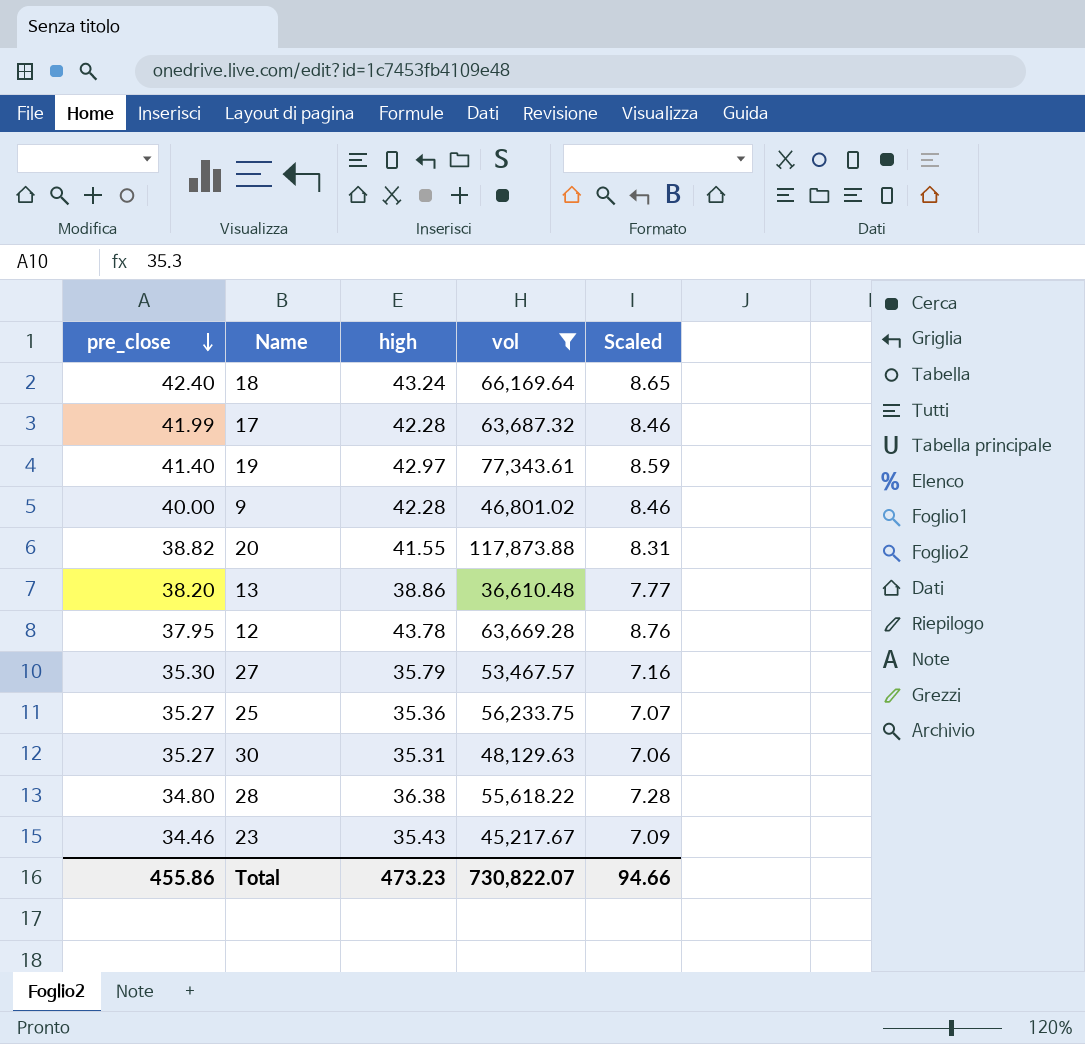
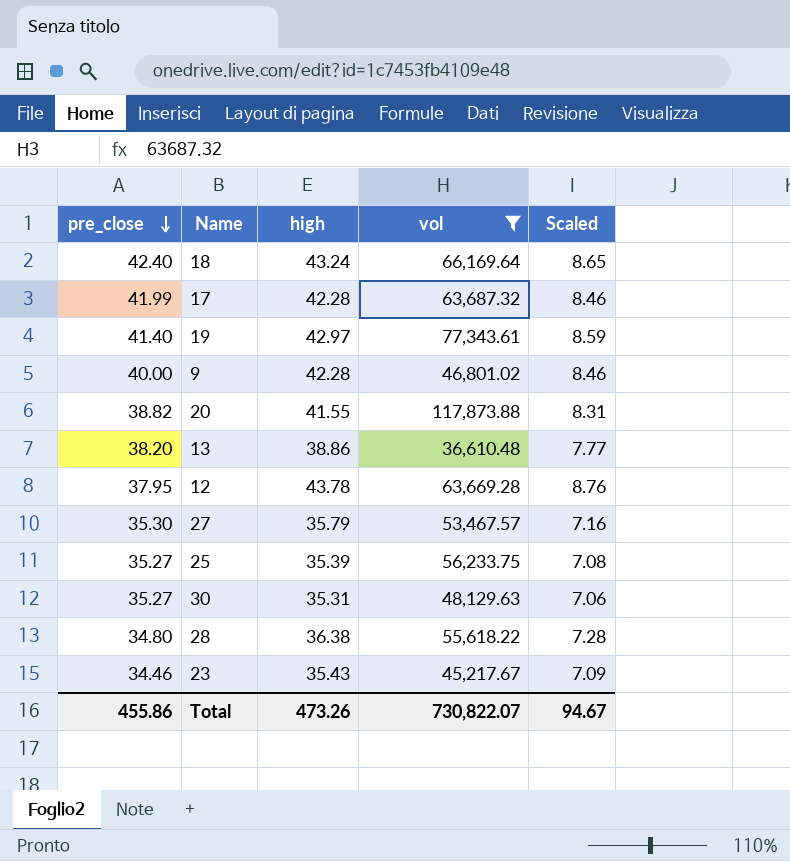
25 | high: 35.36 -> 35.39
25 | Scaled: 7.07 -> 7.08
Total | high: 473.23 -> 473.26
Total | Scaled: 94.66 -> 94.67

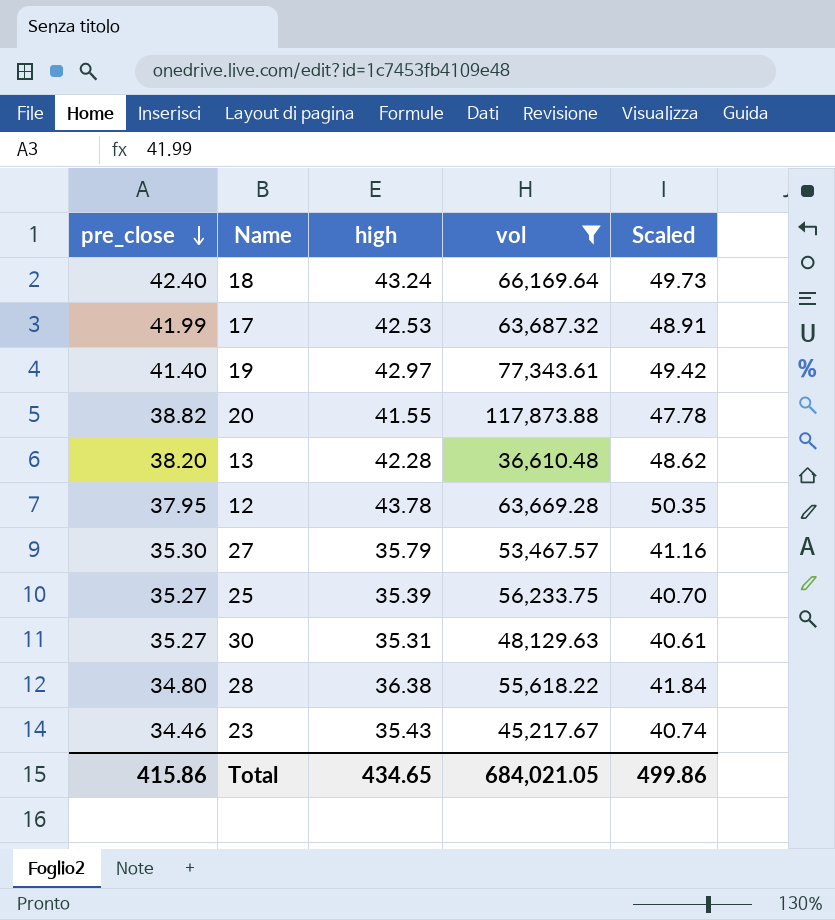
column Scaled | formula: [high] * 0.2 -> [high] * 1.15
row 9: 40.00 | 42.28 | 46,801.02 | 8.46 -> none
17 | high: 42.28 -> 42.53
13 | high: 38.86 -> 42.28
Total | pre_close: 455.86 -> 415.86
Total | high: 473.26 -> 434.65
Total | vol: 730,822.07 -> 684,021.05
Total | Scaled: 94.67 -> 499.86

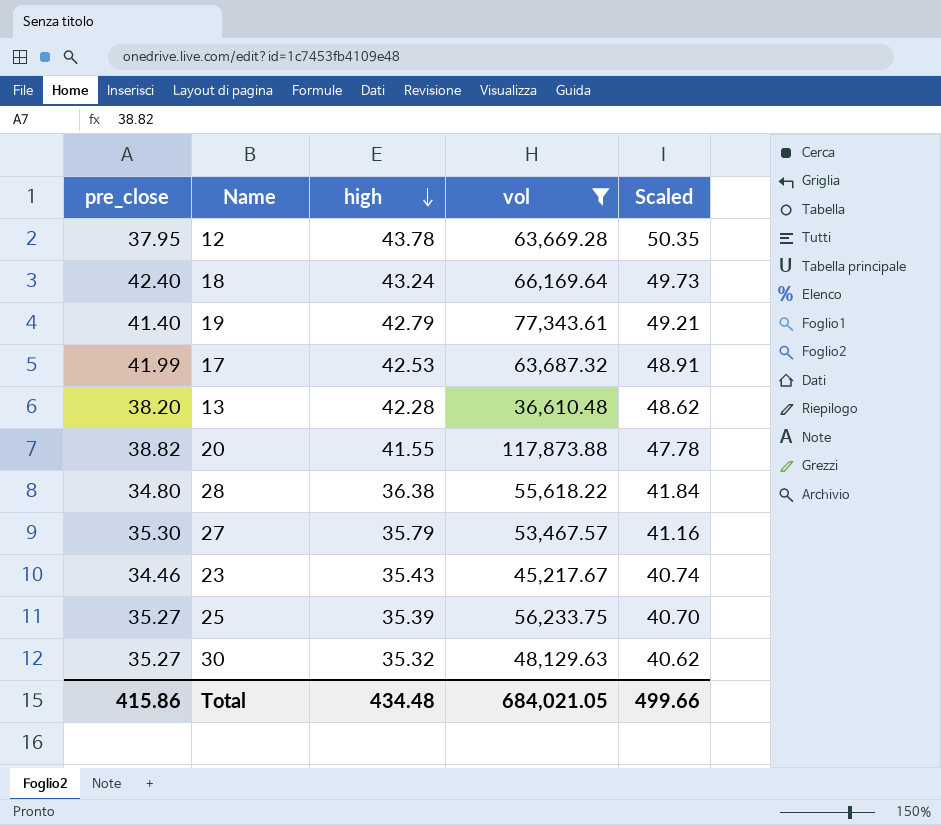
row order: pre_close descending -> high descending
19 | high: 42.97 -> 42.79
19 | Scaled: 49.42 -> 49.21
30 | high: 35.31 -> 35.32
30 | Scaled: 40.61 -> 40.62
Total | high: 434.65 -> 434.48
Total | Scaled: 499.86 -> 499.66

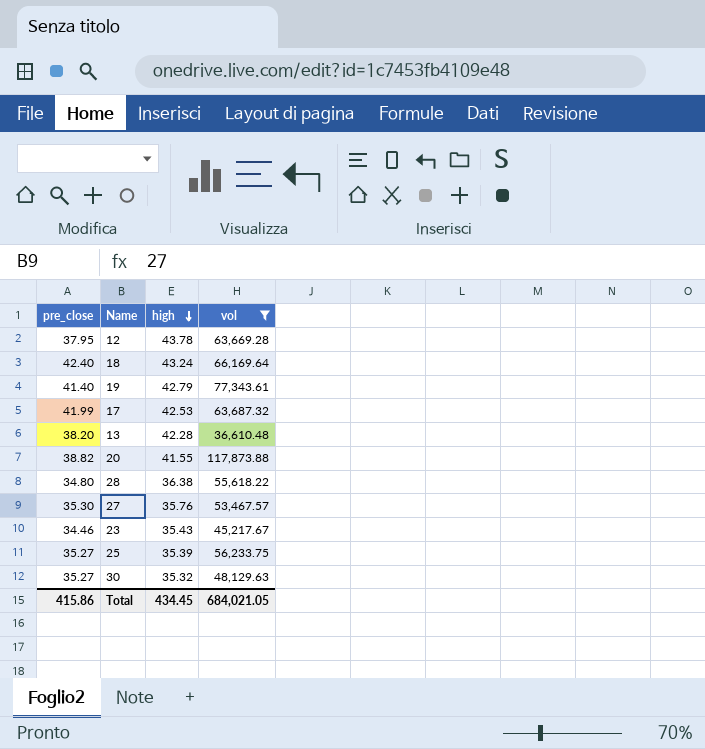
column Scaled | formula: [high] * 1.15 -> none
27 | high: 35.79 -> 35.76
Total | high: 434.48 -> 434.45

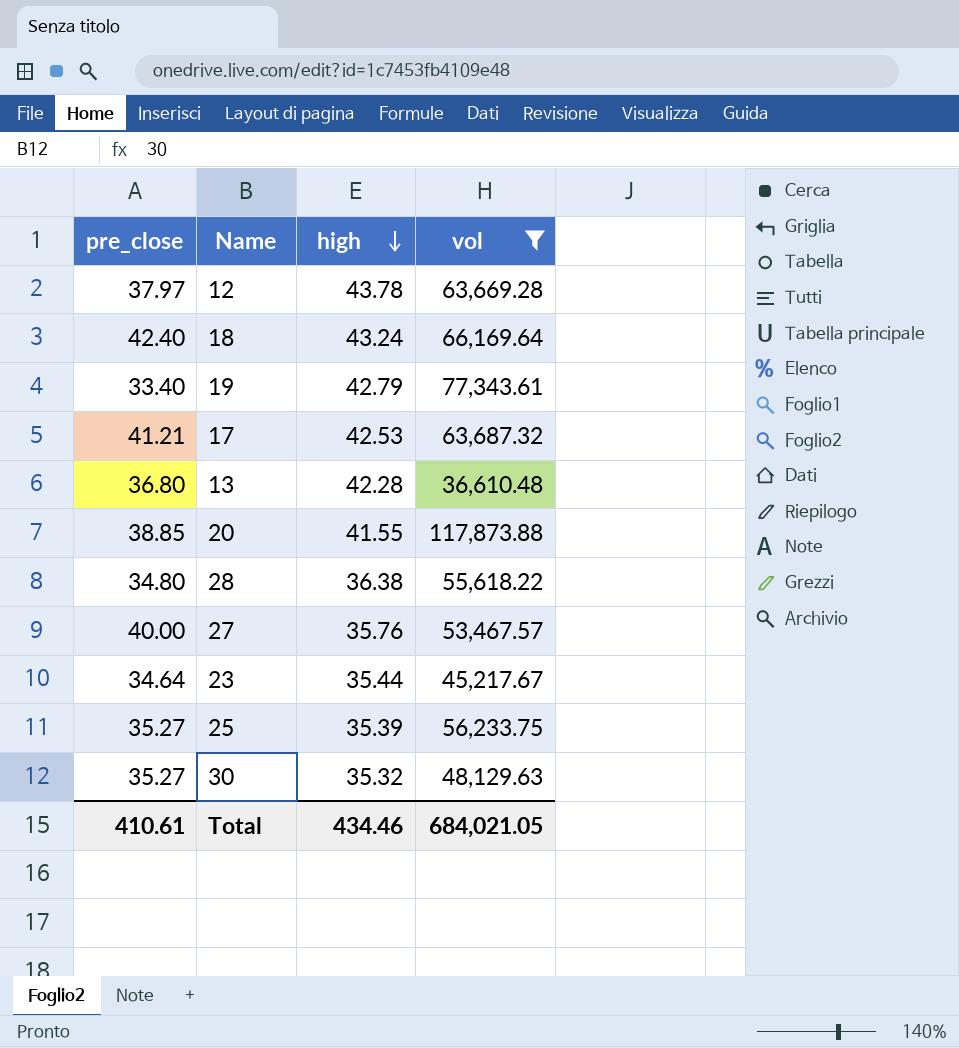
12 | pre_close: 37.95 -> 37.97
19 | pre_close: 41.40 -> 33.40
17 | pre_close: 41.99 -> 41.21
13 | pre_close: 38.20 -> 36.80
20 | pre_close: 38.82 -> 38.85
27 | pre_close: 35.30 -> 40.00
23 | pre_close: 34.46 -> 34.64
23 | high: 35.43 -> 35.44
Total | pre_close: 415.86 -> 410.61
Total | high: 434.45 -> 434.46

